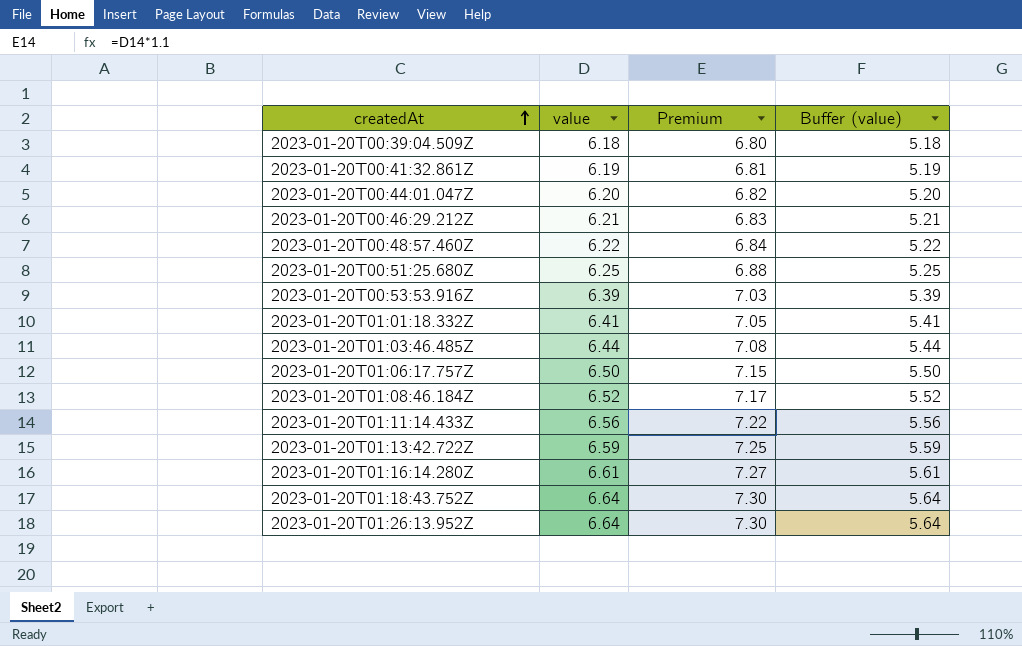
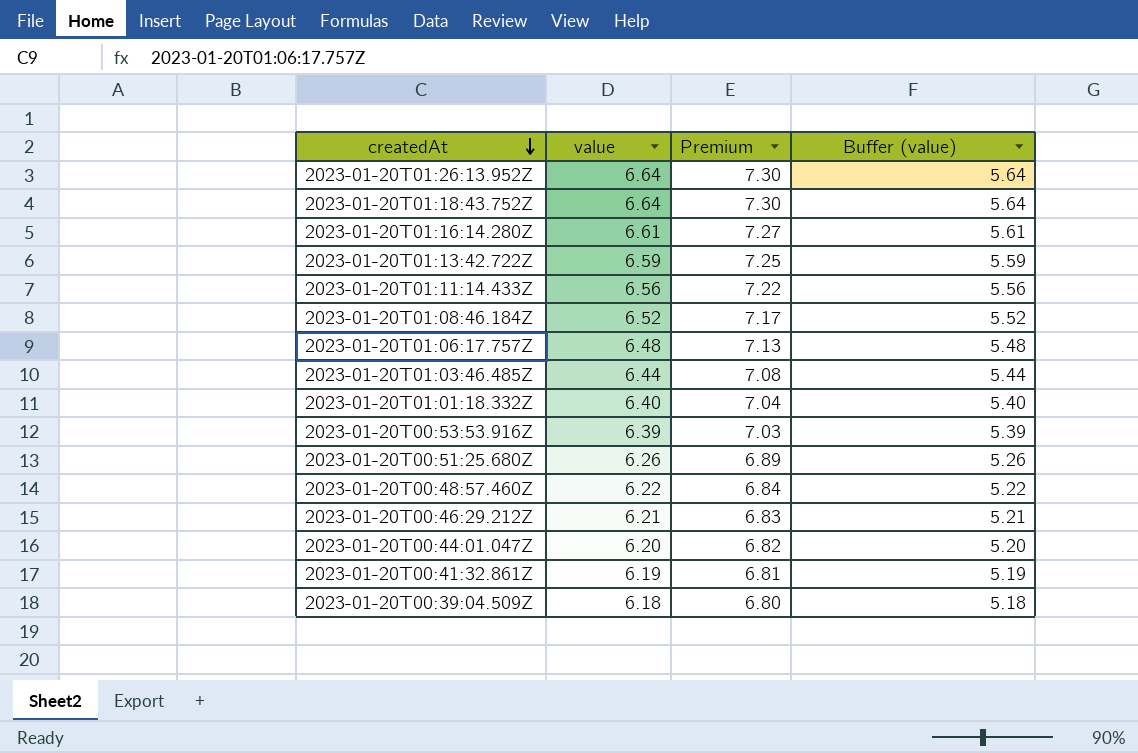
row order: createdAt ascending -> createdAt descending
2023-01-20T01:06:17.757Z | value: 6.50 -> 6.48
2023-01-20T01:06:17.757Z | Premium: 7.15 -> 7.13
2023-01-20T01:06:17.757Z | Buffer (value): 5.50 -> 5.48
2023-01-20T01:01:18.332Z | value: 6.41 -> 6.40
2023-01-20T01:01:18.332Z | Premium: 7.05 -> 7.04
2023-01-20T01:01:18.332Z | Buffer (value): 5.41 -> 5.40
2023-01-20T00:51:25.680Z | value: 6.25 -> 6.26
2023-01-20T00:51:25.680Z | Premium: 6.88 -> 6.89
2023-01-20T00:51:25.680Z | Buffer (value): 5.25 -> 5.26

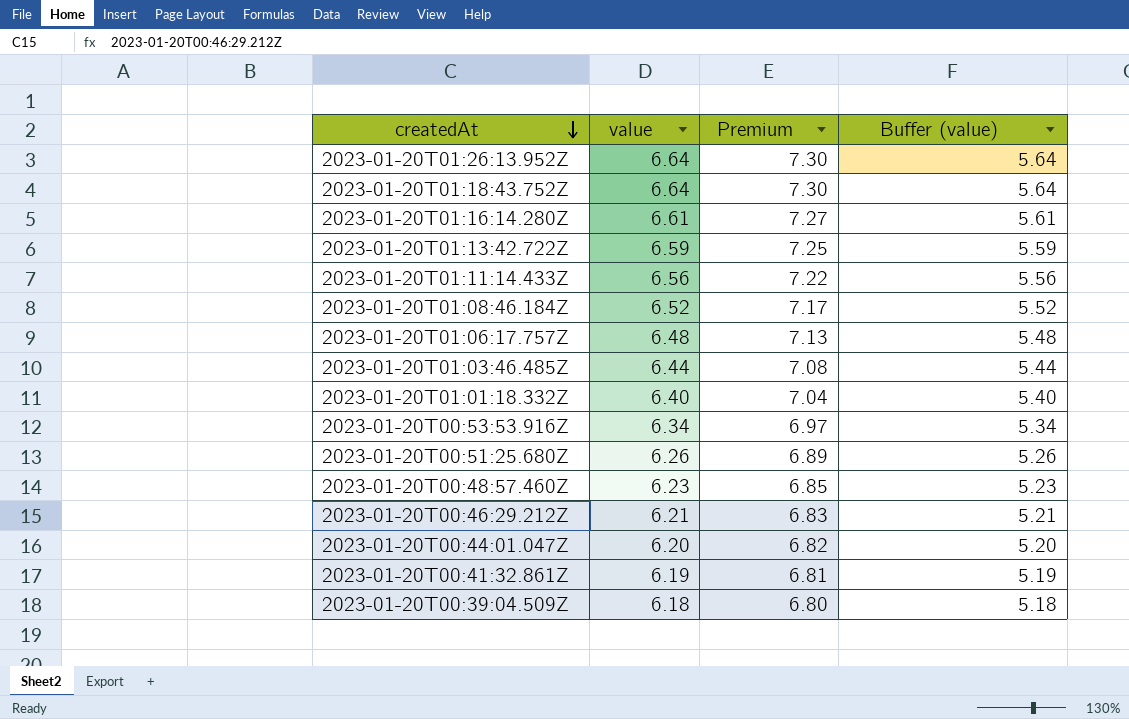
2023-01-20T00:53:53.916Z | value: 6.39 -> 6.34
2023-01-20T00:53:53.916Z | Premium: 7.03 -> 6.97
2023-01-20T00:53:53.916Z | Buffer (value): 5.39 -> 5.34
2023-01-20T00:48:57.460Z | value: 6.22 -> 6.23
2023-01-20T00:48:57.460Z | Premium: 6.84 -> 6.85
2023-01-20T00:48:57.460Z | Buffer (value): 5.22 -> 5.23

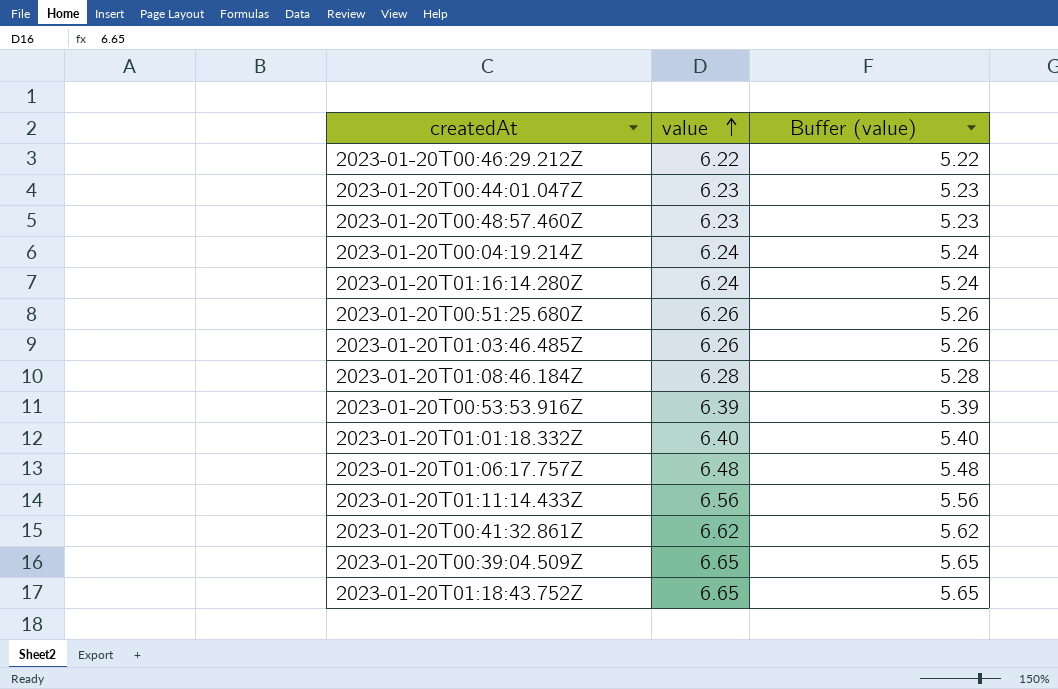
row order: createdAt descending -> value ascending
column Premium | formula: [value] * 1.1 -> none
row 2023-01-20T01:26:13.952Z: 6.64 | 7.30 | 5.64 -> none
row 2023-01-20T01:13:42.722Z: 6.59 | 7.25 | 5.59 -> none
2023-01-20T00:46:29.212Z | value: 6.21 -> 6.22
2023-01-20T00:46:29.212Z | Buffer (value): 5.21 -> 5.22
2023-01-20T00:44:01.047Z | value: 6.20 -> 6.23
2023-01-20T00:44:01.047Z | Buffer (value): 5.20 -> 5.23
row 2023-01-20T00:04:19.214Z: none -> 6.24 | 5.24
2023-01-20T01:16:14.280Z | value: 6.61 -> 6.24
2023-01-20T01:16:14.280Z | Buffer (value): 5.61 -> 5.24
2023-01-20T01:03:46.485Z | value: 6.44 -> 6.26
2023-01-20T01:03:46.485Z | Buffer (value): 5.44 -> 5.26
2023-01-20T01:08:46.184Z | value: 6.52 -> 6.28
2023-01-20T01:08:46.184Z | Buffer (value): 5.52 -> 5.28
2023-01-20T00:53:53.916Z | value: 6.34 -> 6.39
2023-01-20T00:53:53.916Z | Buffer (value): 5.34 -> 5.39
2023-01-20T00:41:32.861Z | value: 6.19 -> 6.62
2023-01-20T00:41:32.861Z | Buffer (value): 5.19 -> 5.62
2023-01-20T00:39:04.509Z | value: 6.18 -> 6.65
2023-01-20T00:39:04.509Z | Buffer (value): 5.18 -> 5.65
2023-01-20T01:18:43.752Z | value: 6.64 -> 6.65
2023-01-20T01:18:43.752Z | Buffer (value): 5.64 -> 5.65

